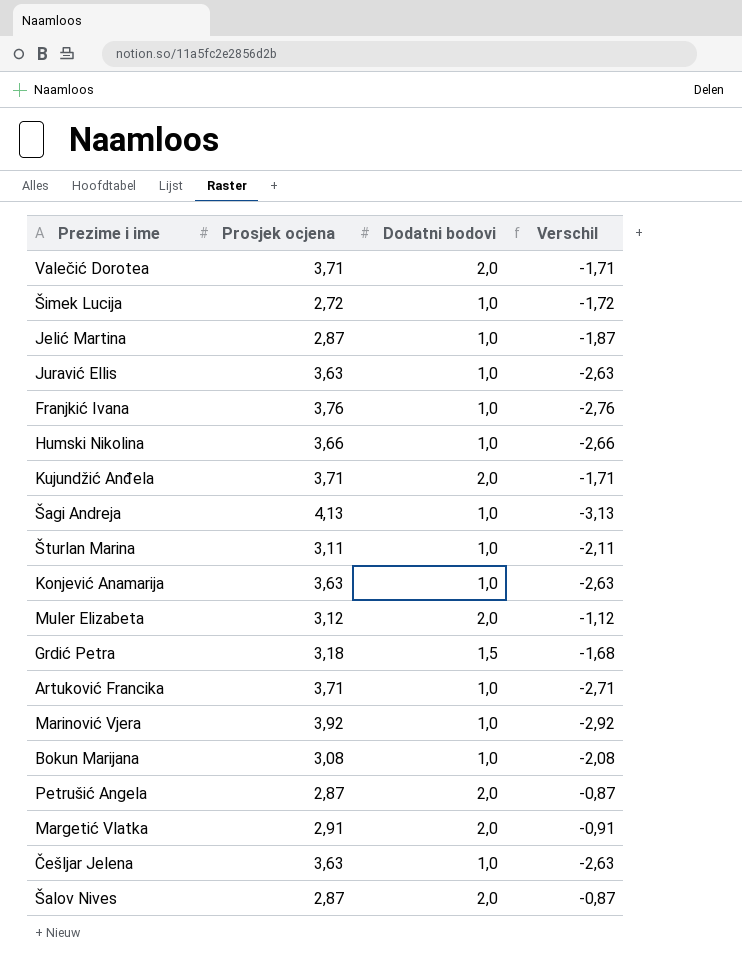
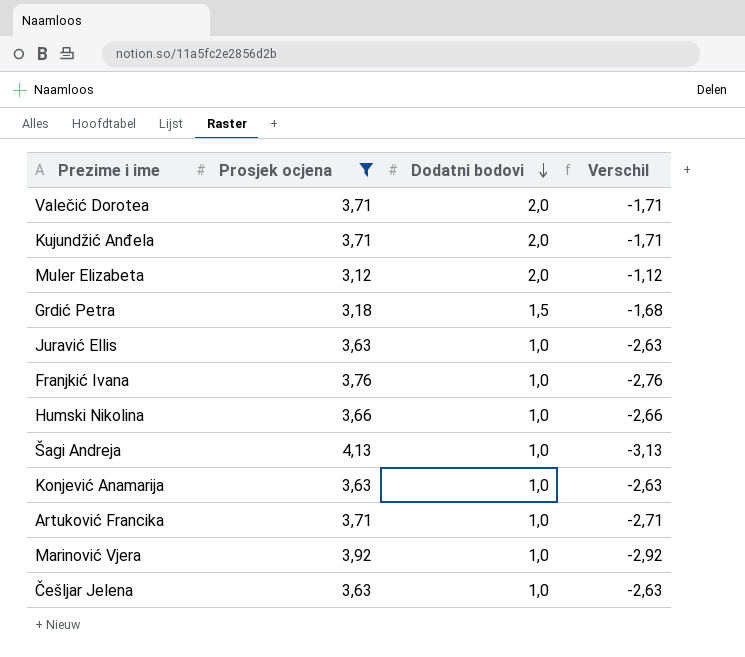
filter: none -> Prosjek ocjena >= 3,12
row order: none -> Dodatni bodovi descending

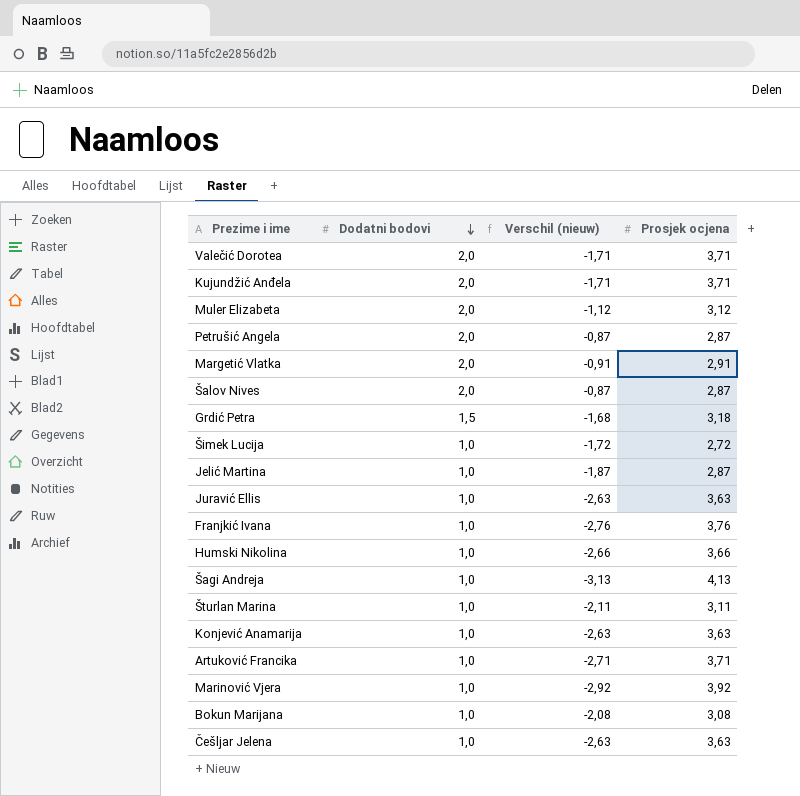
filter: Prosjek ocjena >= 3,12 -> none
column name: Verschil -> Verschil (nieuw)
column Prosjek ocjena | position: 2 -> 4

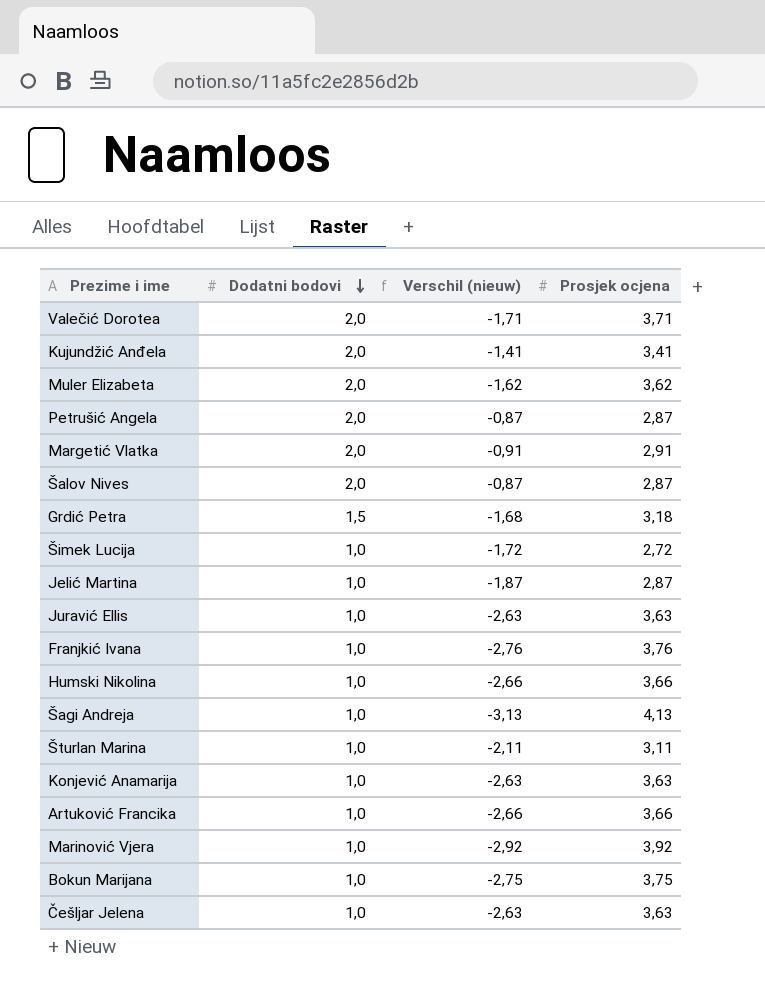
Kujundžić Anđela | Verschil (nieuw): -1,71 -> -1,41
Kujundžić Anđela | Prosjek ocjena: 3,71 -> 3,41
Muler Elizabeta | Verschil (nieuw): -1,12 -> -1,62
Muler Elizabeta | Prosjek ocjena: 3,12 -> 3,62
Artuković Francika | Verschil (nieuw): -2,71 -> -2,66
Artuković Francika | Prosjek ocjena: 3,71 -> 3,66
Bokun Marijana | Verschil (nieuw): -2,08 -> -2,75
Bokun Marijana | Prosjek ocjena: 3,08 -> 3,75

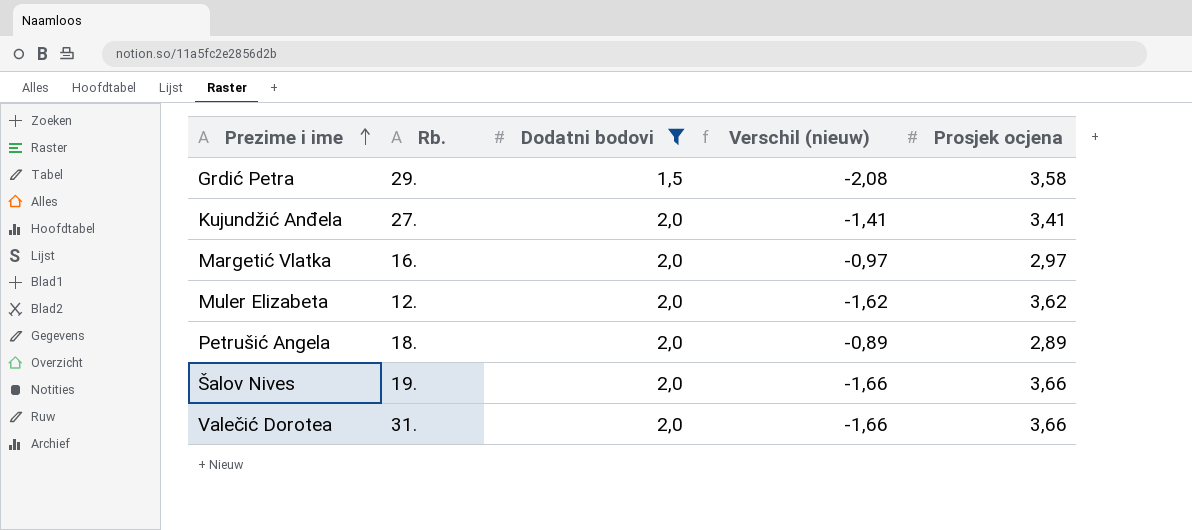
filter: none -> Dodatni bodovi != 1,0
row order: Dodatni bodovi descending -> Prezime i ime ascending
column Rb. | position: none -> 2
Grdić Petra | Verschil (nieuw): -1,68 -> -2,08
Grdić Petra | Prosjek ocjena: 3,18 -> 3,58
Margetić Vlatka | Verschil (nieuw): -0,91 -> -0,97
Margetić Vlatka | Prosjek ocjena: 2,91 -> 2,97
Petrušić Angela | Verschil (nieuw): -0,87 -> -0,89
Petrušić Angela | Prosjek ocjena: 2,87 -> 2,89
Šalov Nives | Verschil (nieuw): -0,87 -> -1,66
Šalov Nives | Prosjek ocjena: 2,87 -> 3,66
Valečić Dorotea | Verschil (nieuw): -1,71 -> -1,66
Valečić Dorotea | Prosjek ocjena: 3,71 -> 3,66

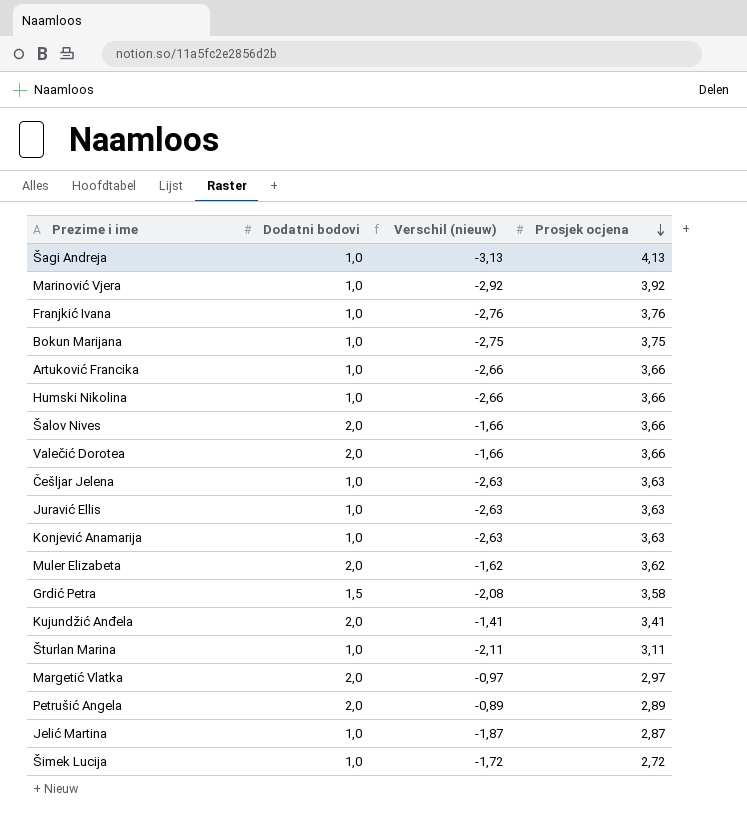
filter: Dodatni bodovi != 1,0 -> none
row order: Prezime i ime ascending -> Prosjek ocjena descending
column Rb. | position: 2 -> none

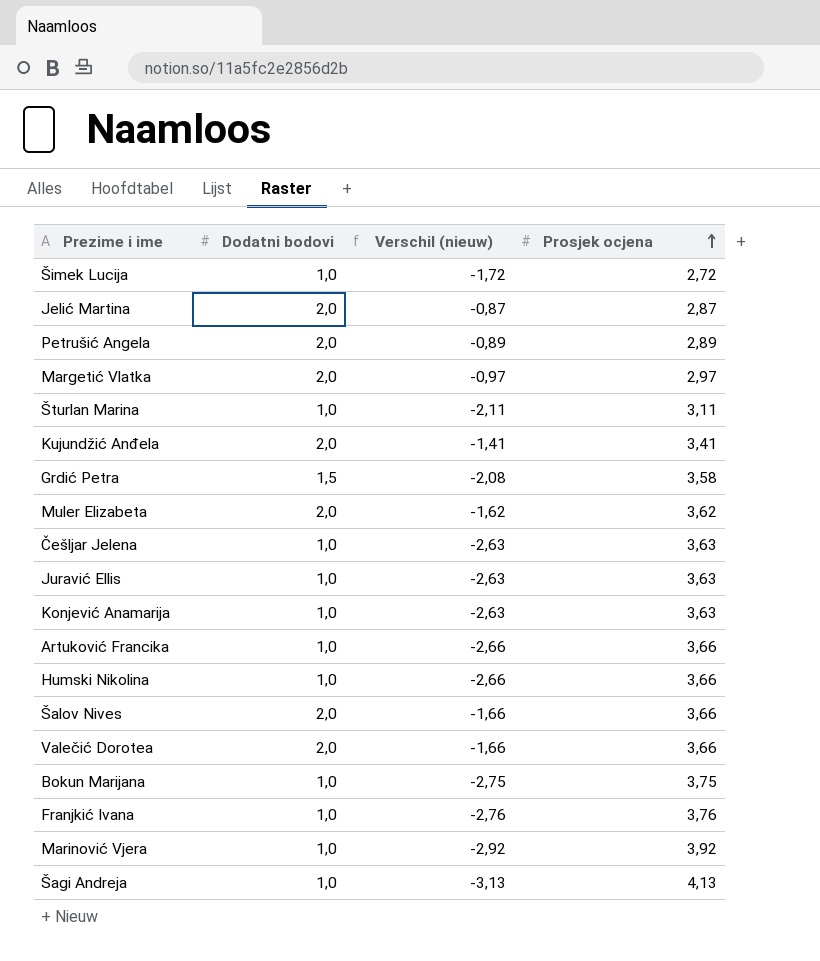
row order: Prosjek ocjena descending -> Prosjek ocjena ascending
Jelić Martina | Dodatni bodovi: 1,0 -> 2,0
Jelić Martina | Verschil (nieuw): -1,87 -> -0,87

